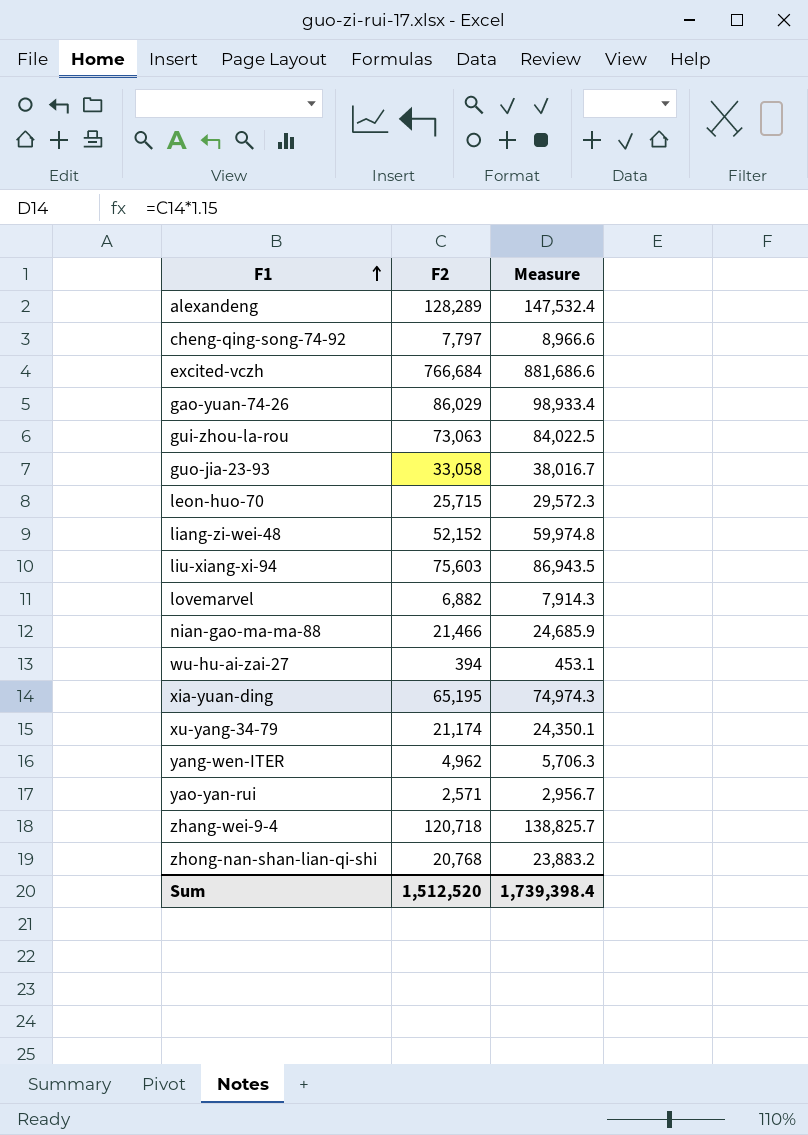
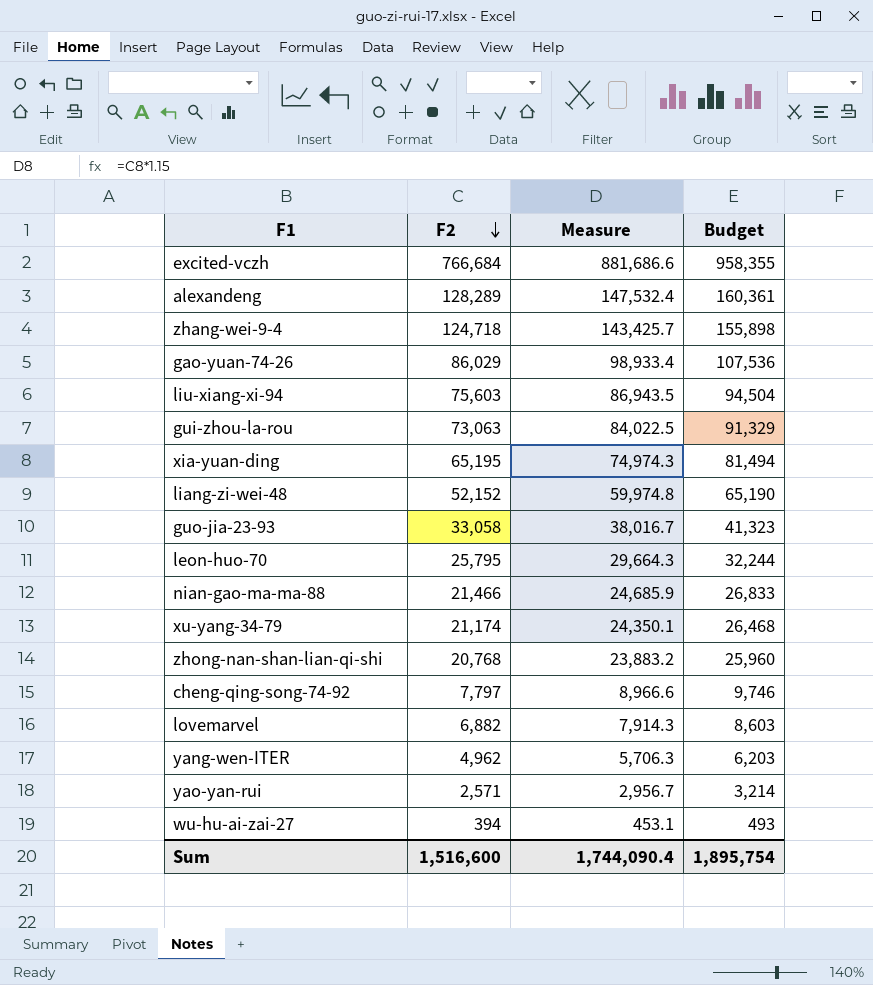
row order: F1 ascending -> F2 descending
column Budget | formula: none -> [F2] * 1.25
zhang-wei-9-4 | F2: 120,718 -> 124,718
zhang-wei-9-4 | Measure: 138,825.7 -> 143,425.7
leon-huo-70 | F2: 25,715 -> 25,795
leon-huo-70 | Measure: 29,572.3 -> 29,664.3
Sum | F2: 1,512,520 -> 1,516,600
Sum | Measure: 1,739,398.4 -> 1,744,090.4

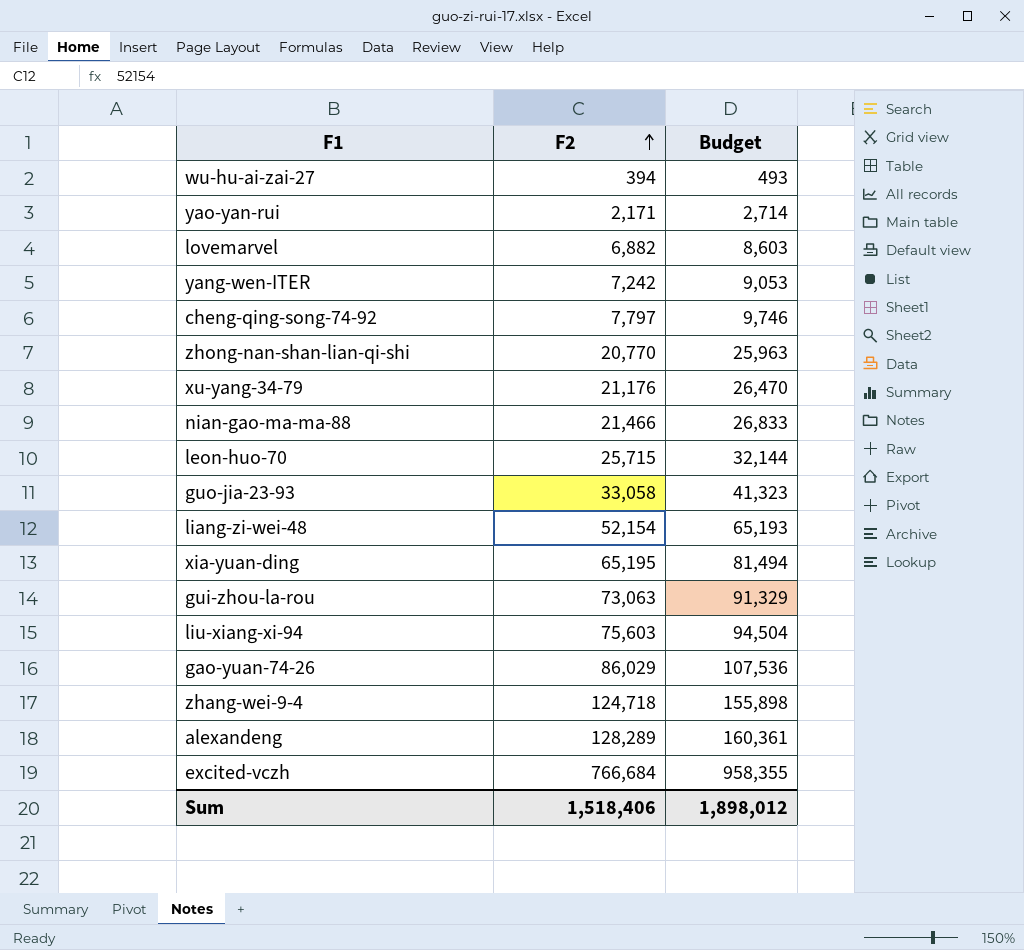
row order: F2 descending -> F2 ascending
column Measure | formula: [F2] * 1.15 -> none
yao-yan-rui | F2: 2,571 -> 2,171
yao-yan-rui | Budget: 3,214 -> 2,714
yang-wen-ITER | F2: 4,962 -> 7,242
yang-wen-ITER | Budget: 6,203 -> 9,053
zhong-nan-shan-lian-qi-shi | F2: 20,768 -> 20,770
zhong-nan-shan-lian-qi-shi | Budget: 25,960 -> 25,963
xu-yang-34-79 | F2: 21,174 -> 21,176
xu-yang-34-79 | Budget: 26,468 -> 26,470
leon-huo-70 | F2: 25,795 -> 25,715
leon-huo-70 | Budget: 32,244 -> 32,144
liang-zi-wei-48 | F2: 52,152 -> 52,154
liang-zi-wei-48 | Budget: 65,190 -> 65,193
Sum | F2: 1,516,600 -> 1,518,406
Sum | Budget: 1,895,754 -> 1,898,012

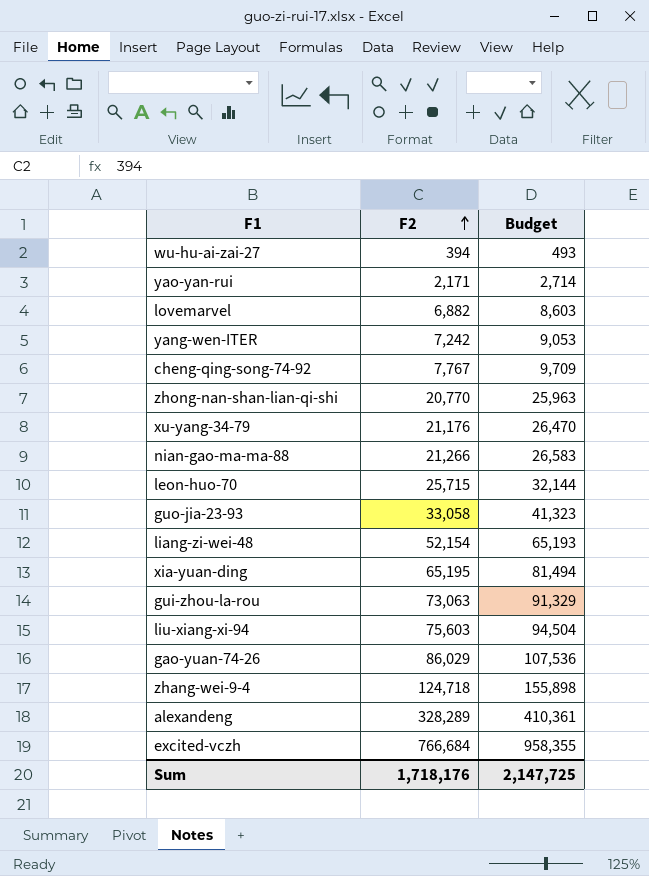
cheng-qing-song-74-92 | F2: 7,797 -> 7,767
cheng-qing-song-74-92 | Budget: 9,746 -> 9,709
nian-gao-ma-ma-88 | F2: 21,466 -> 21,266
nian-gao-ma-ma-88 | Budget: 26,833 -> 26,583
alexandeng | F2: 128,289 -> 328,289
alexandeng | Budget: 160,361 -> 410,361
Sum | F2: 1,518,406 -> 1,718,176
Sum | Budget: 1,898,012 -> 2,147,725

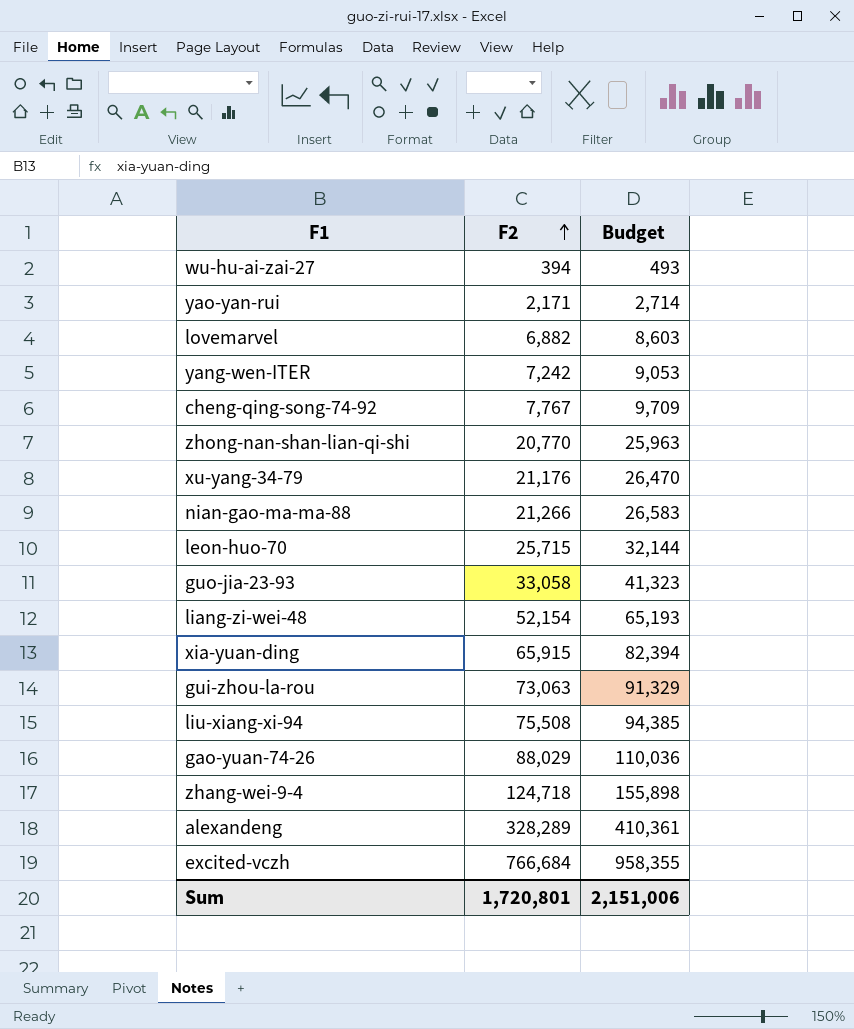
xia-yuan-ding | F2: 65,195 -> 65,915
xia-yuan-ding | Budget: 81,494 -> 82,394
liu-xiang-xi-94 | F2: 75,603 -> 75,508
liu-xiang-xi-94 | Budget: 94,504 -> 94,385
gao-yuan-74-26 | F2: 86,029 -> 88,029
gao-yuan-74-26 | Budget: 107,536 -> 110,036
Sum | F2: 1,718,176 -> 1,720,801
Sum | Budget: 2,147,725 -> 2,151,006

